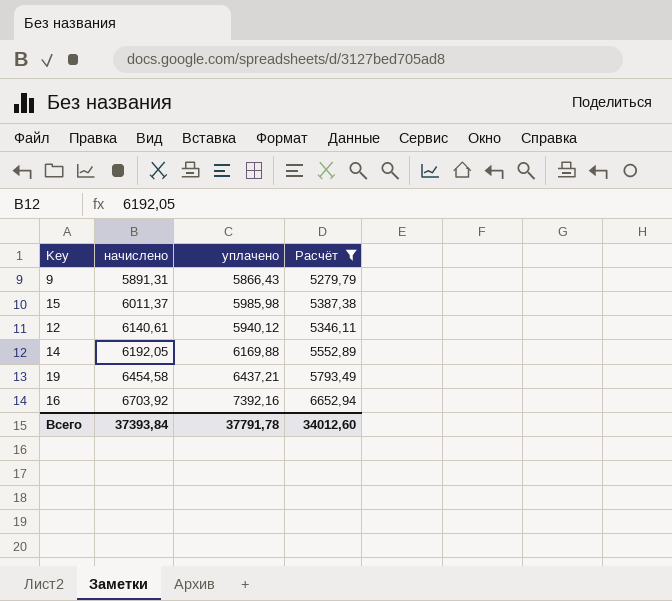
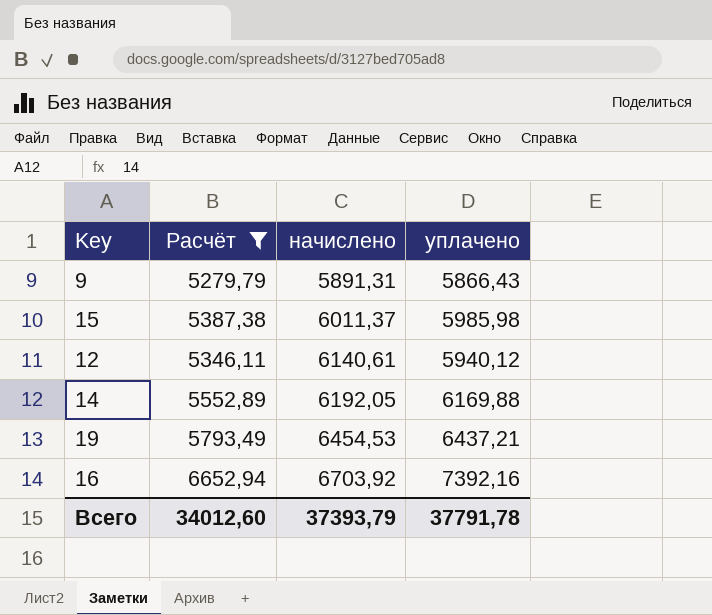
column Расчёт | position: 4 -> 2
19 | начислено: 6454,58 -> 6454,53
Всего | начислено: 37393,84 -> 37393,79

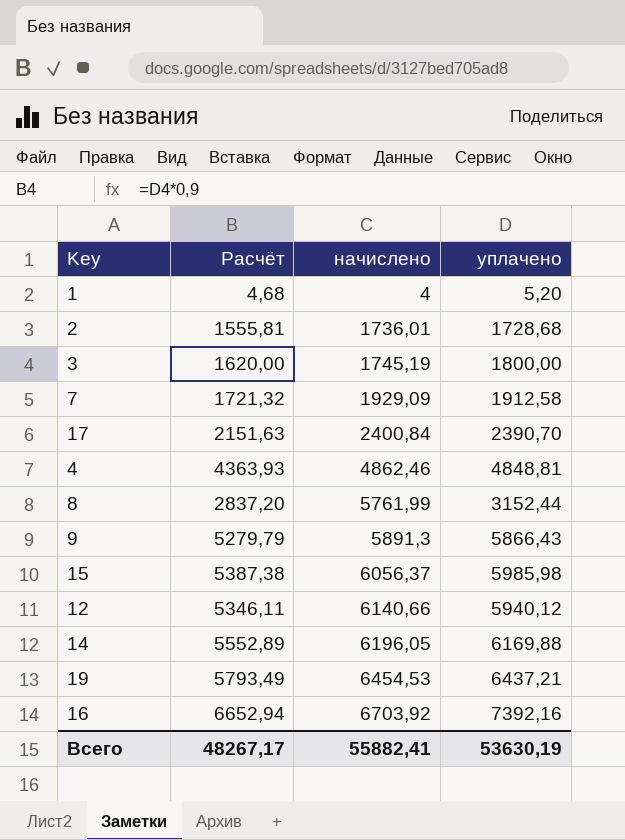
filter: Расчёт >= 5279,79 -> none
9 | начислено: 5891,31 -> 5891,3
15 | начислено: 6011,37 -> 6056,37
12 | начислено: 6140,61 -> 6140,66
14 | начислено: 6192,05 -> 6196,05
Всего | Расчёт: 34012,60 -> 48267,17
Всего | начислено: 37393,79 -> 55882,41
Всего | уплачено: 37791,78 -> 53630,19

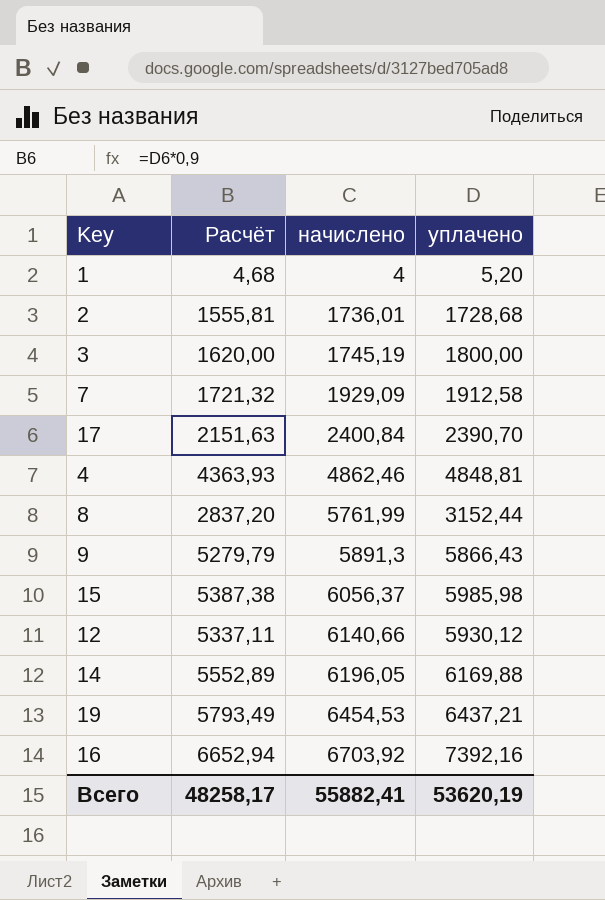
12 | Расчёт: 5346,11 -> 5337,11
12 | уплачено: 5940,12 -> 5930,12
Всего | Расчёт: 48267,17 -> 48258,17
Всего | уплачено: 53630,19 -> 53620,19

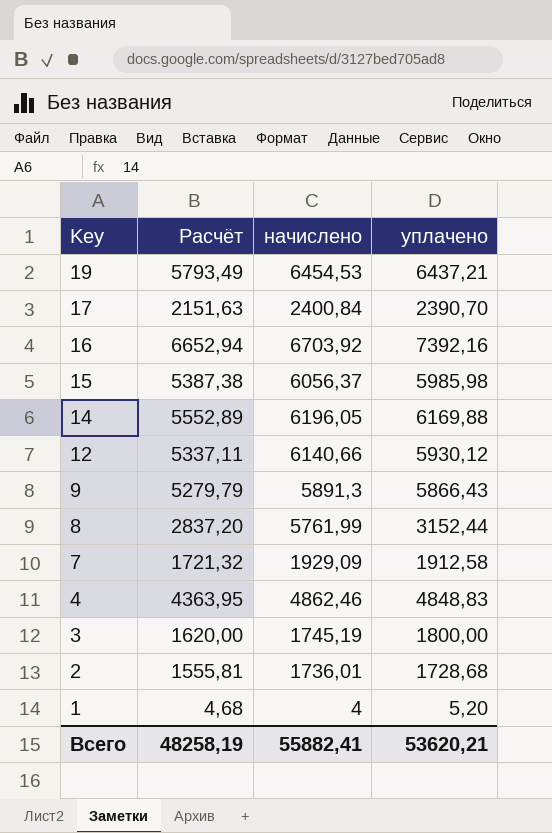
row order: начислено ascending -> Key descending
4 | Расчёт: 4363,93 -> 4363,95
4 | уплачено: 4848,81 -> 4848,83
Всего | Расчёт: 48258,17 -> 48258,19
Всего | уплачено: 53620,19 -> 53620,21

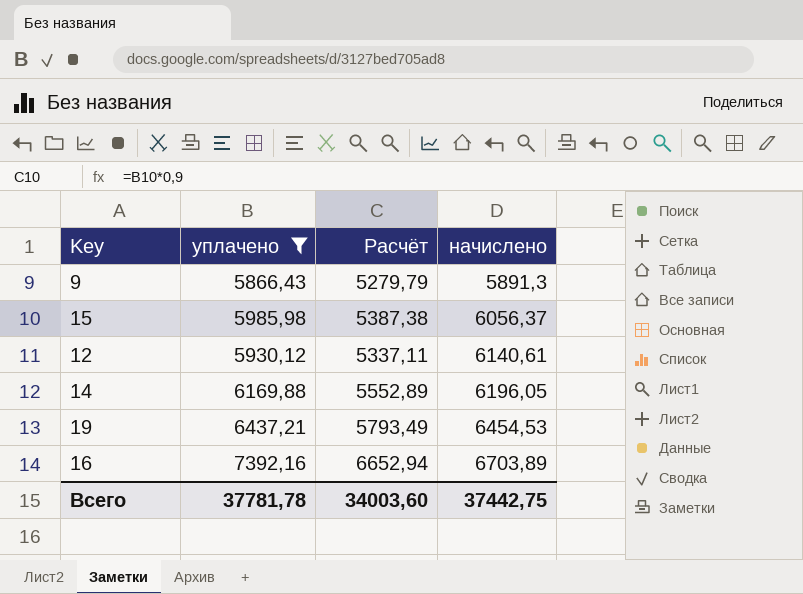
filter: none -> уплачено >= 5866,43
row order: Key descending -> начислено ascending
column уплачено | position: 4 -> 2
12 | начислено: 6140,66 -> 6140,61
16 | начислено: 6703,92 -> 6703,89
Всего | уплачено: 53620,21 -> 37781,78
Всего | Расчёт: 48258,19 -> 34003,60
Всего | начислено: 55882,41 -> 37442,75

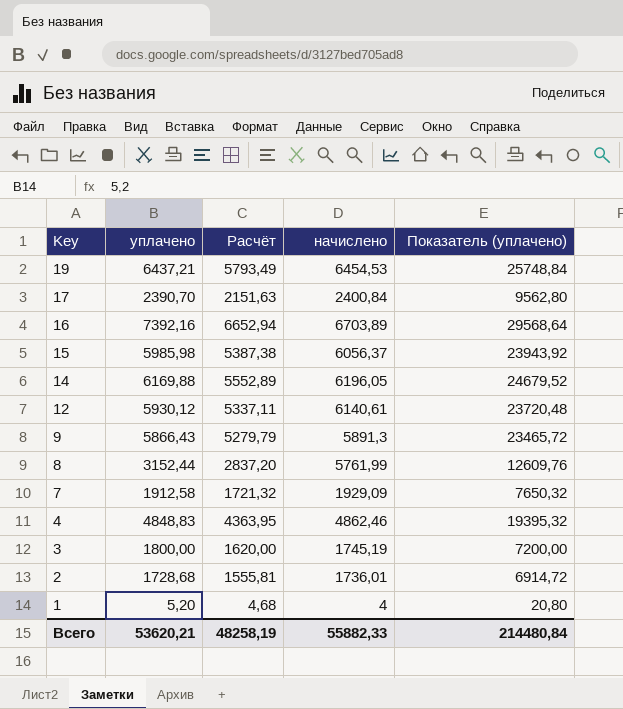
filter: уплачено >= 5866,43 -> none
row order: начислено ascending -> Key descending
column Показатель (уплачено) | formula: none -> [уплачено] * 4
Всего | уплачено: 37781,78 -> 53620,21
Всего | Расчёт: 34003,60 -> 48258,19
Всего | начислено: 37442,75 -> 55882,33

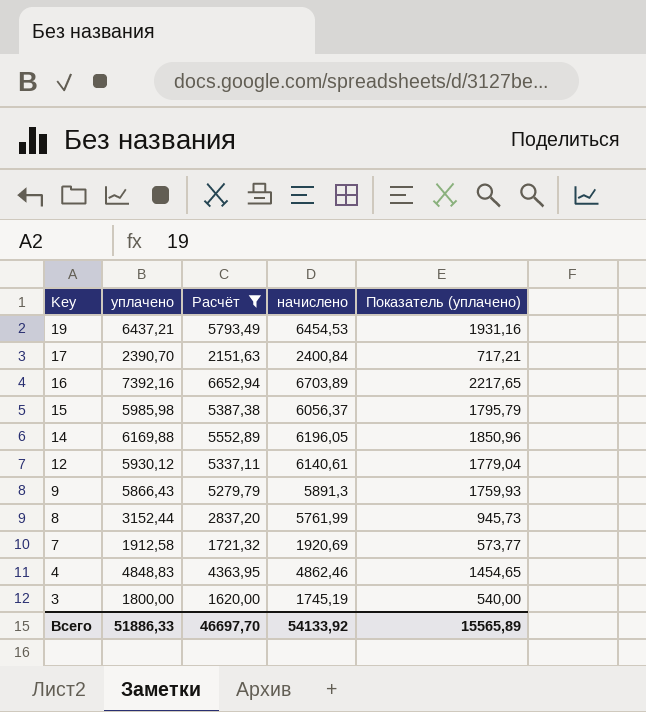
filter: none -> Расчёт >= 1620,00
column Показатель (уплачено) | formula: [уплачено] * 4 -> [уплачено] * 0,3
7 | начислено: 1929,09 -> 1920,69
Всего | уплачено: 53620,21 -> 51886,33
Всего | Расчёт: 48258,19 -> 46697,70
Всего | начислено: 55882,33 -> 54133,92
Всего | Показатель (уплачено): 214480,84 -> 15565,89

